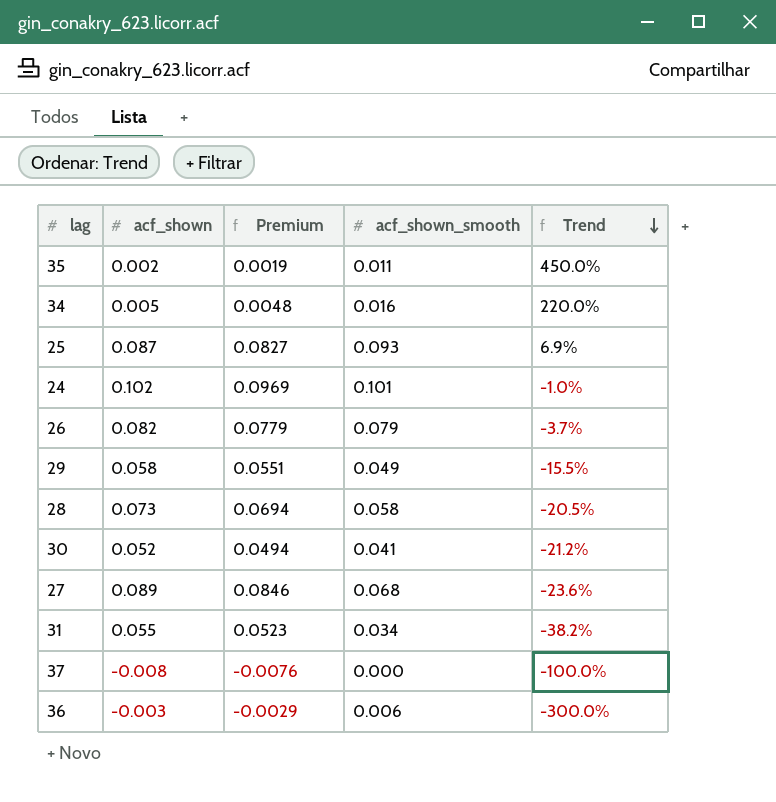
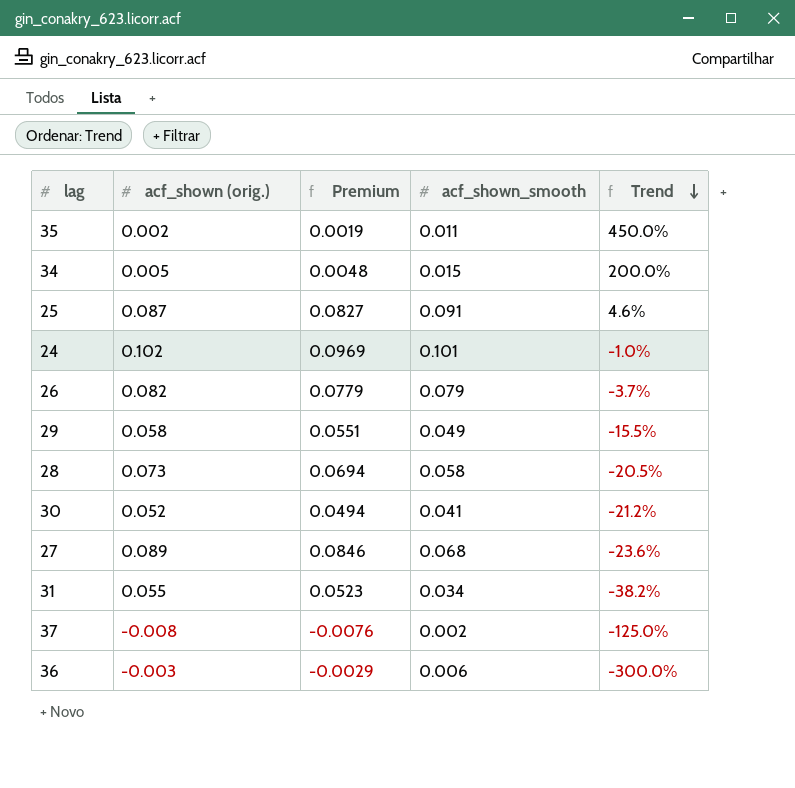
column name: acf_shown -> acf_shown (orig.)
34 | acf_shown_smooth: 0.016 -> 0.015
34 | Trend: 220.0% -> 200.0%
25 | acf_shown_smooth: 0.093 -> 0.091
25 | Trend: 6.9% -> 4.6%
37 | acf_shown_smooth: 0.000 -> 0.002
37 | Trend: -100.0% -> -125.0%

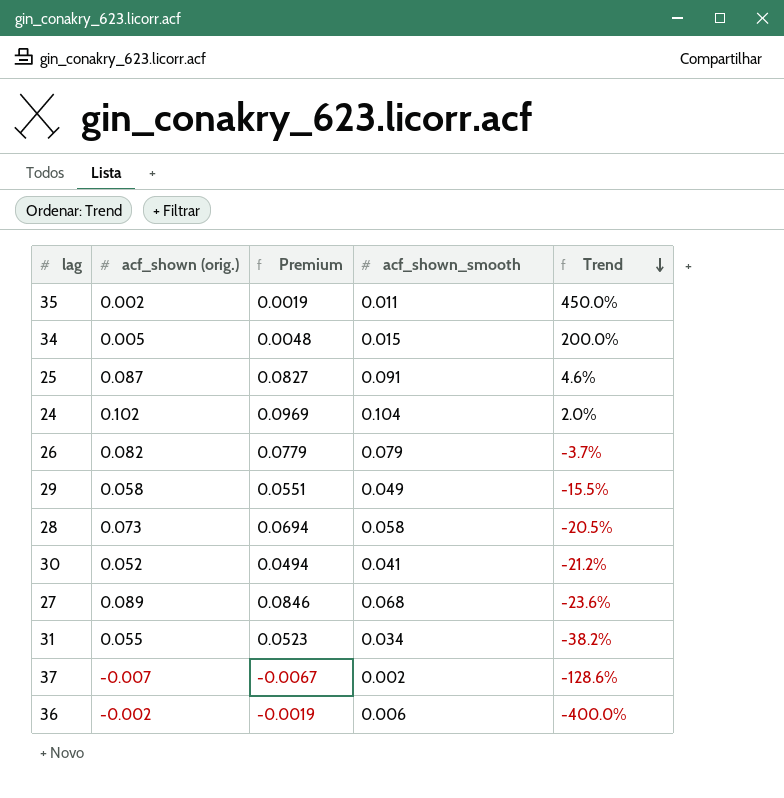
24 | acf_shown_smooth: 0.101 -> 0.104
24 | Trend: -1.0% -> 2.0%
37 | acf_shown (orig.): -0.008 -> -0.007
37 | Premium: -0.0076 -> -0.0067
37 | Trend: -125.0% -> -128.6%
36 | acf_shown (orig.): -0.003 -> -0.002
36 | Premium: -0.0029 -> -0.0019
36 | Trend: -300.0% -> -400.0%

